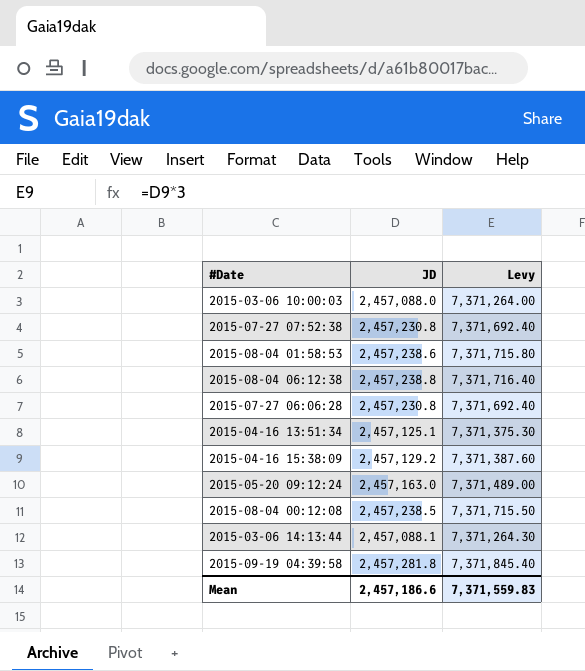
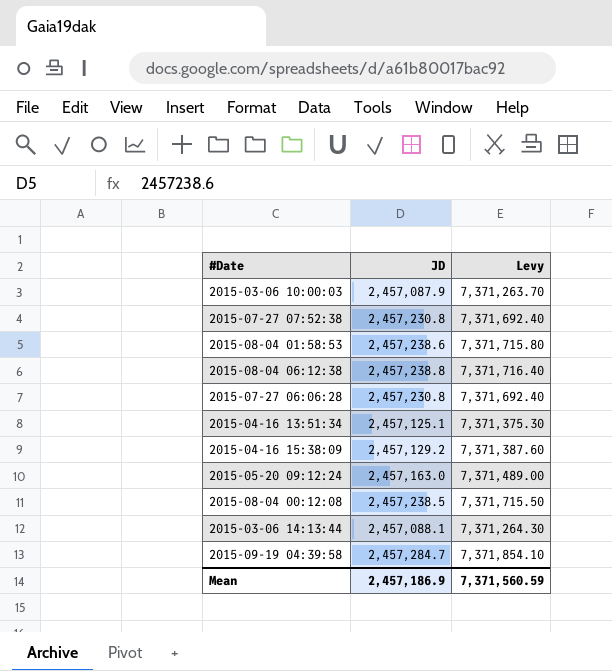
2015-03-06 10:00:03 | JD: 2,457,088.0 -> 2,457,087.9
2015-03-06 10:00:03 | Levy: 7,371,264.00 -> 7,371,263.70
2015-09-19 04:39:58 | JD: 2,457,281.8 -> 2,457,284.7
2015-09-19 04:39:58 | Levy: 7,371,845.40 -> 7,371,854.10
Mean | JD: 2,457,186.6 -> 2,457,186.9
Mean | Levy: 7,371,559.83 -> 7,371,560.59

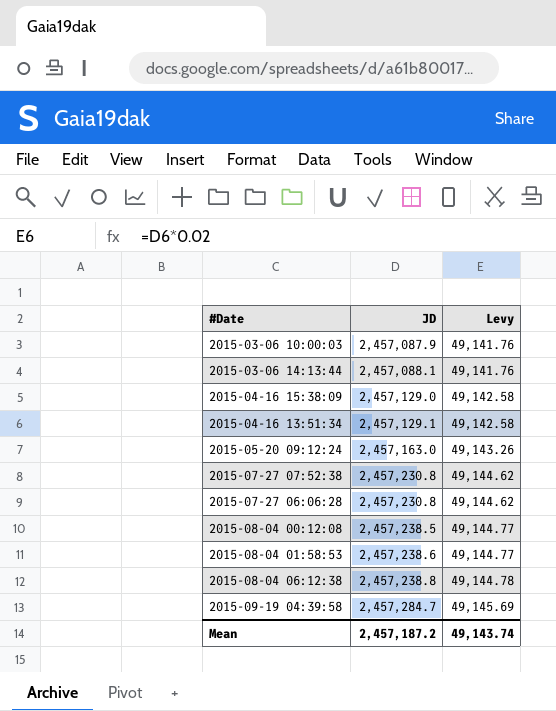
row order: none -> JD ascending
column Levy | formula: [JD] * 3 -> [JD] * 0.02
2015-04-16 15:38:09 | JD: 2,457,129.2 -> 2,457,129.0
2015-04-16 13:51:34 | JD: 2,457,125.1 -> 2,457,129.1
Mean | JD: 2,457,186.9 -> 2,457,187.2
Mean | Levy: 7,371,560.59 -> 49,143.74

